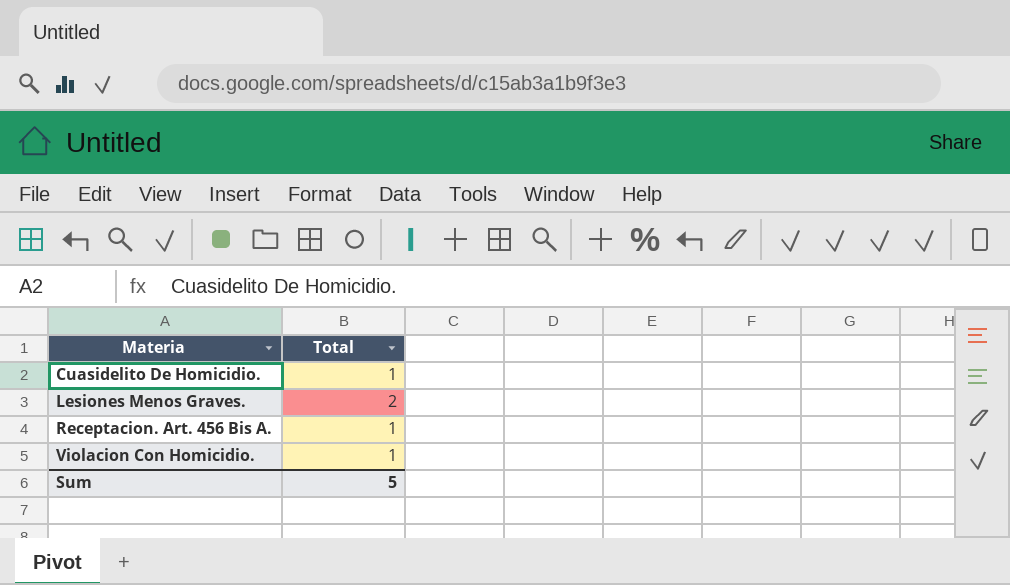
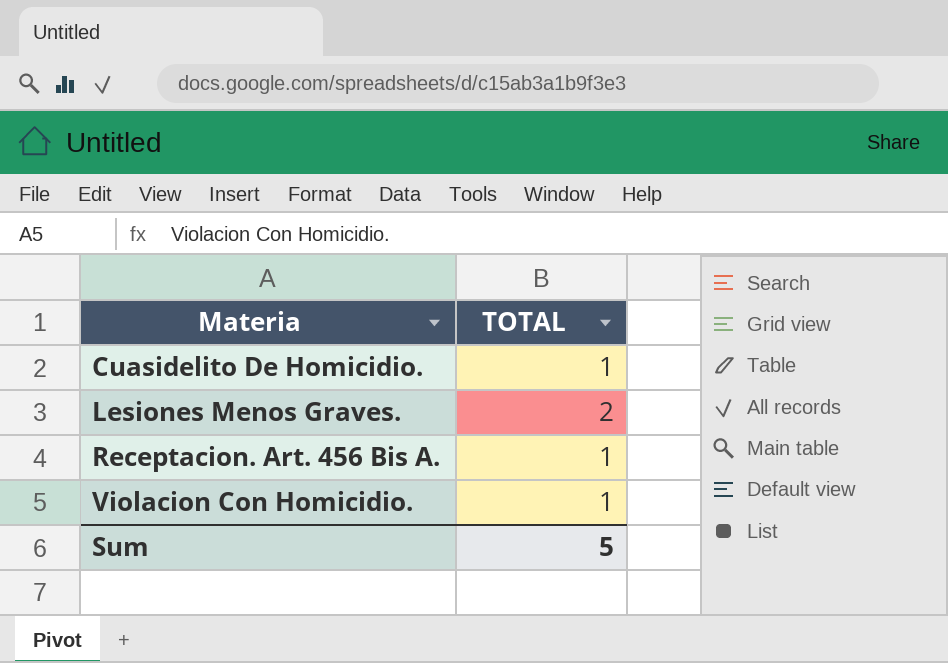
column name: Total -> TOTAL

